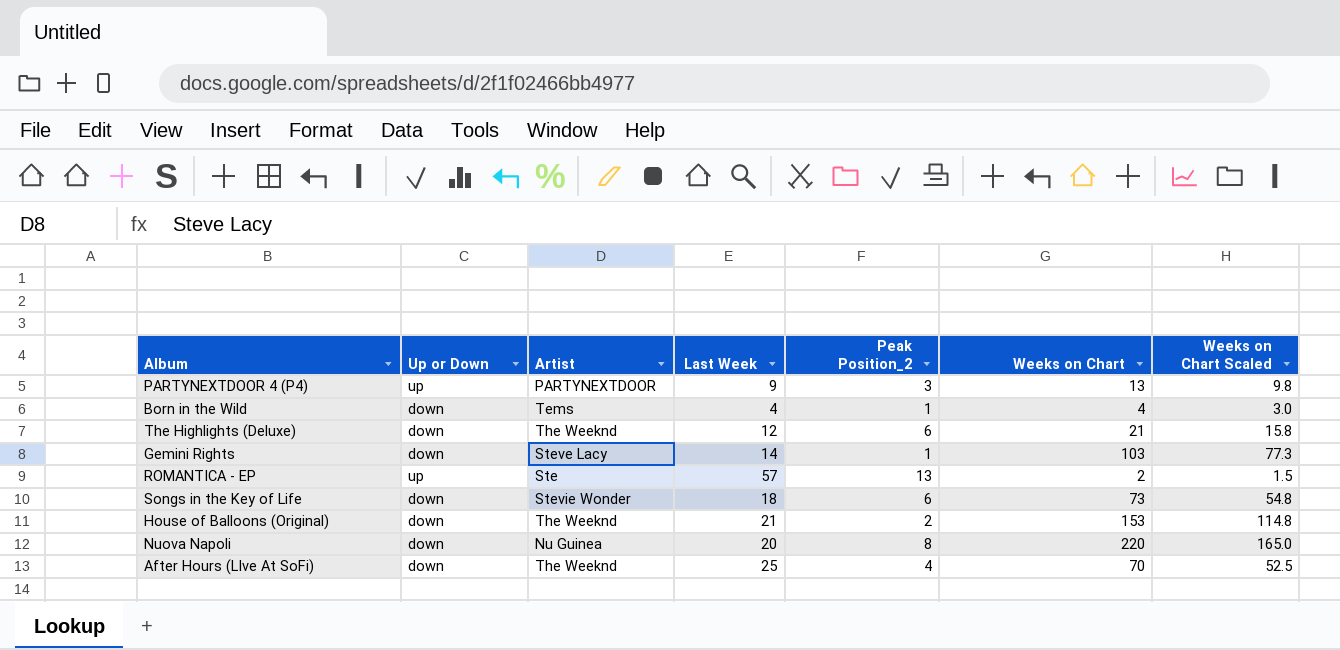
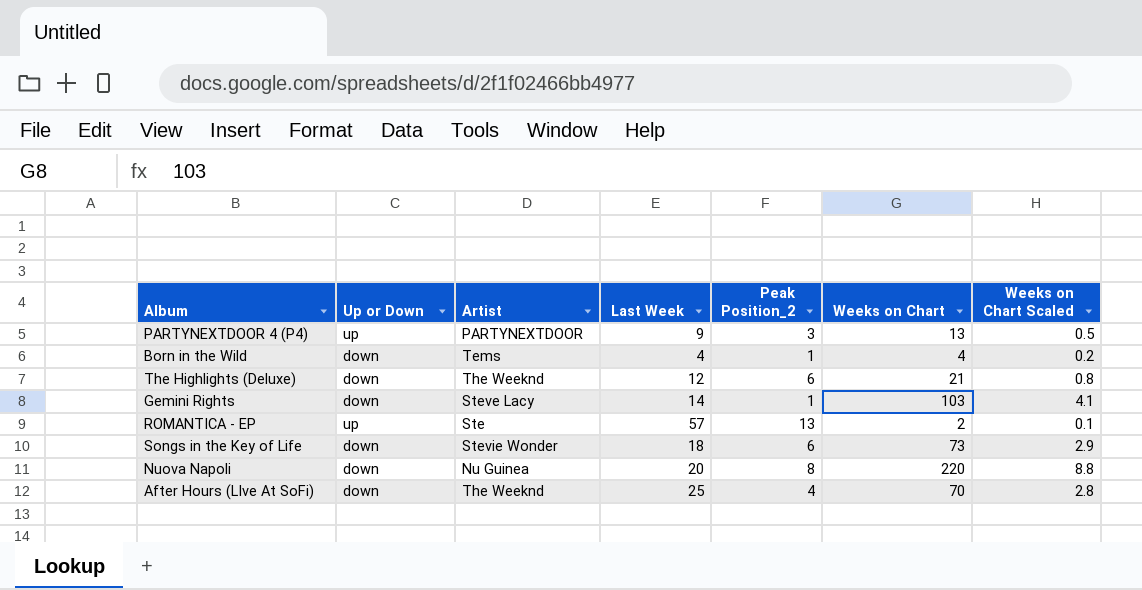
column Weeks on Chart Scaled | formula: [Weeks on Chart] * 0.75 -> [Weeks on Chart] * 0.04
row House of Balloons (Original): down | The Weeknd | 21 | 2 | 153 | 114.8 -> none

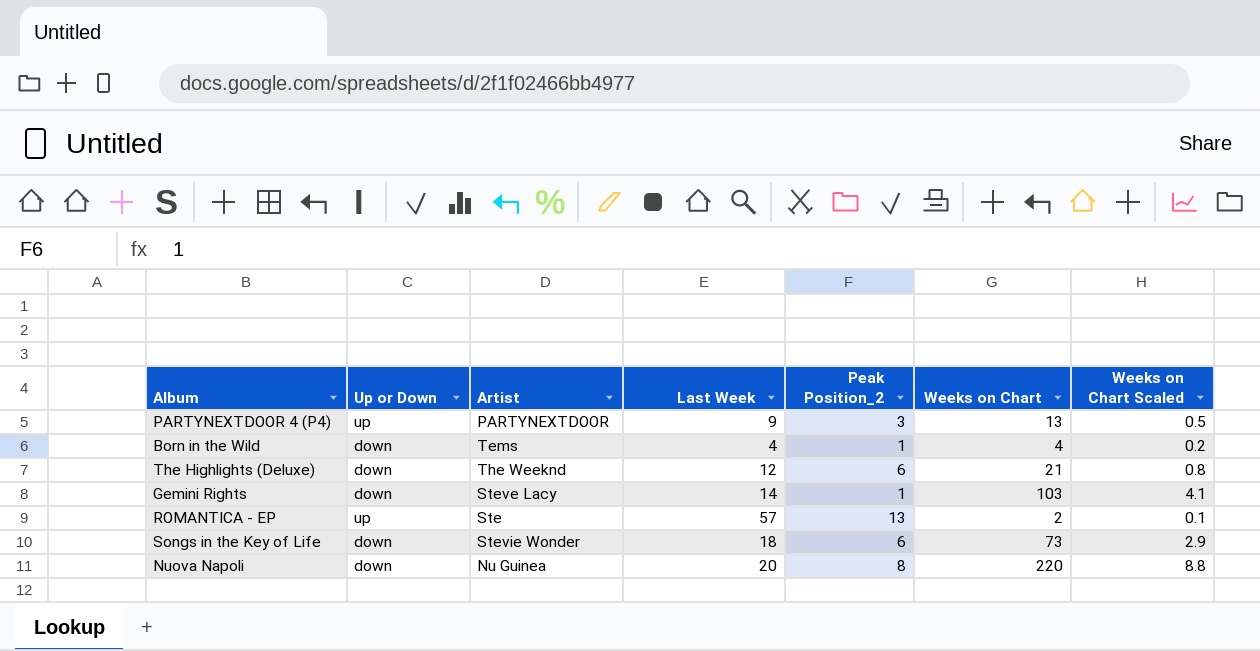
row After Hours (LIve At SoFi): down | The Weeknd | 25 | 4 | 70 | 2.8 -> none

